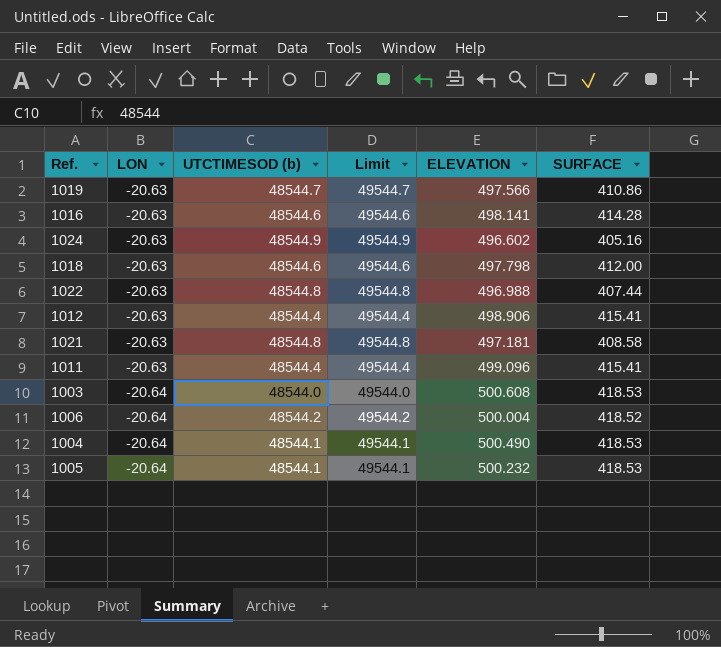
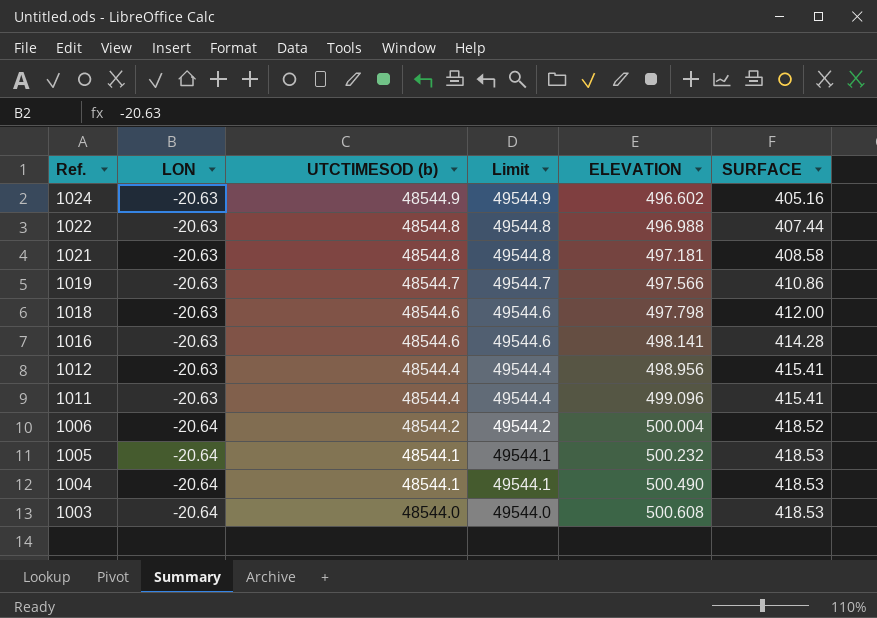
row order: LON descending -> Ref. descending
1012 | ELEVATION: 498.906 -> 498.956

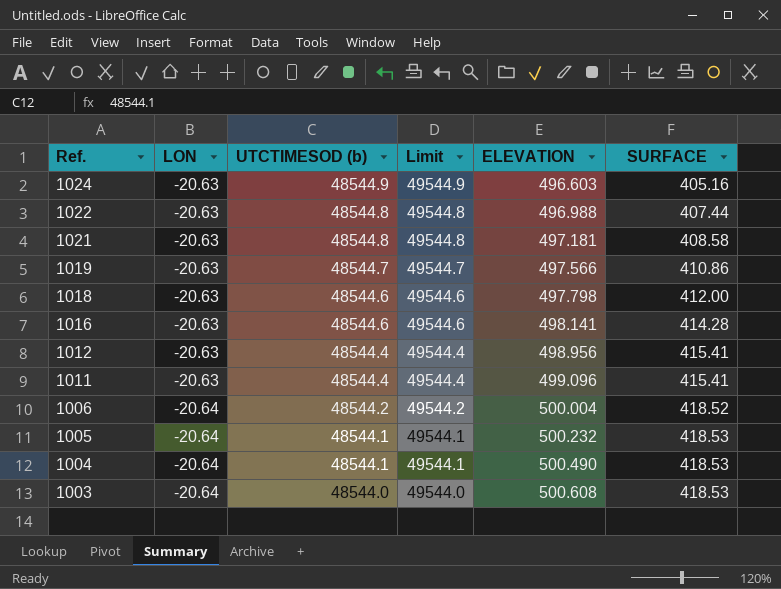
1024 | ELEVATION: 496.602 -> 496.603

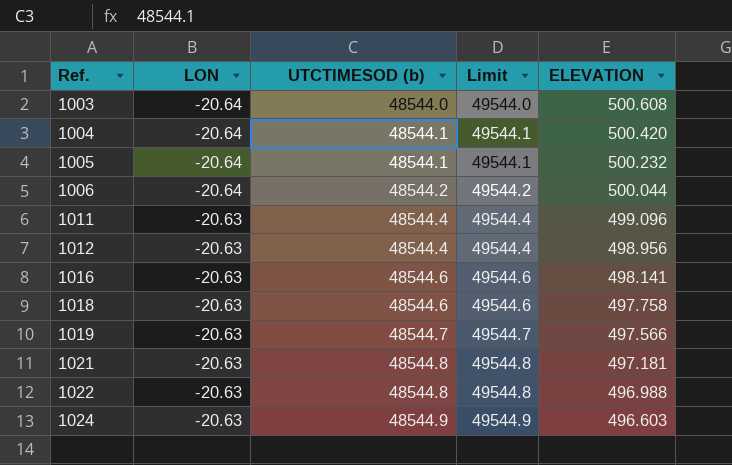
row order: Ref. descending -> Ref. ascending
column SURFACE | position: 6 -> none
1004 | ELEVATION: 500.490 -> 500.420
1006 | ELEVATION: 500.004 -> 500.044
1018 | ELEVATION: 497.798 -> 497.758

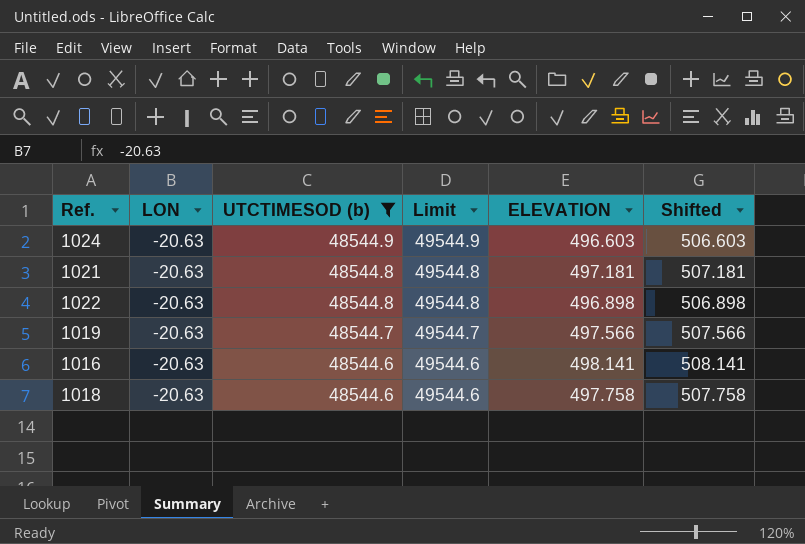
filter: none -> UTCTIMESOD (b) >= 48544.6
row order: Ref. ascending -> UTCTIMESOD (b) descending
column Shifted | formula: none -> [ELEVATION] + 10
1022 | ELEVATION: 496.988 -> 496.898

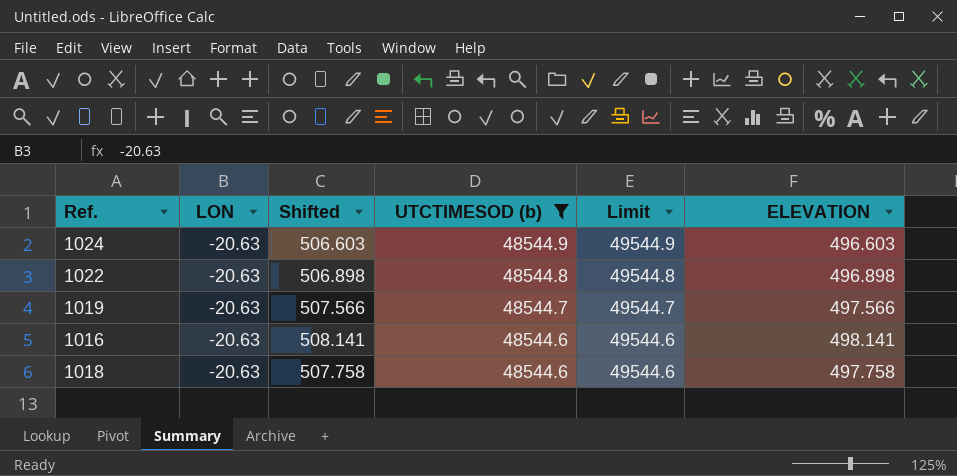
column Shifted | position: 6 -> 3
row 1021: -20.63 | 48544.8 | 49544.8 | 497.181 | 507.181 -> none

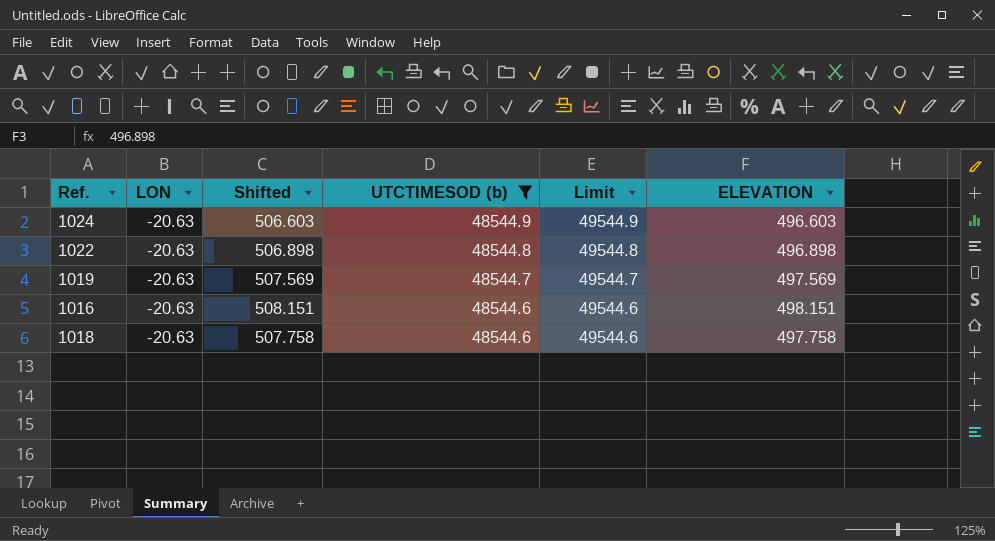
1019 | Shifted: 507.566 -> 507.569
1019 | ELEVATION: 497.566 -> 497.569
1016 | Shifted: 508.141 -> 508.151
1016 | ELEVATION: 498.141 -> 498.151

